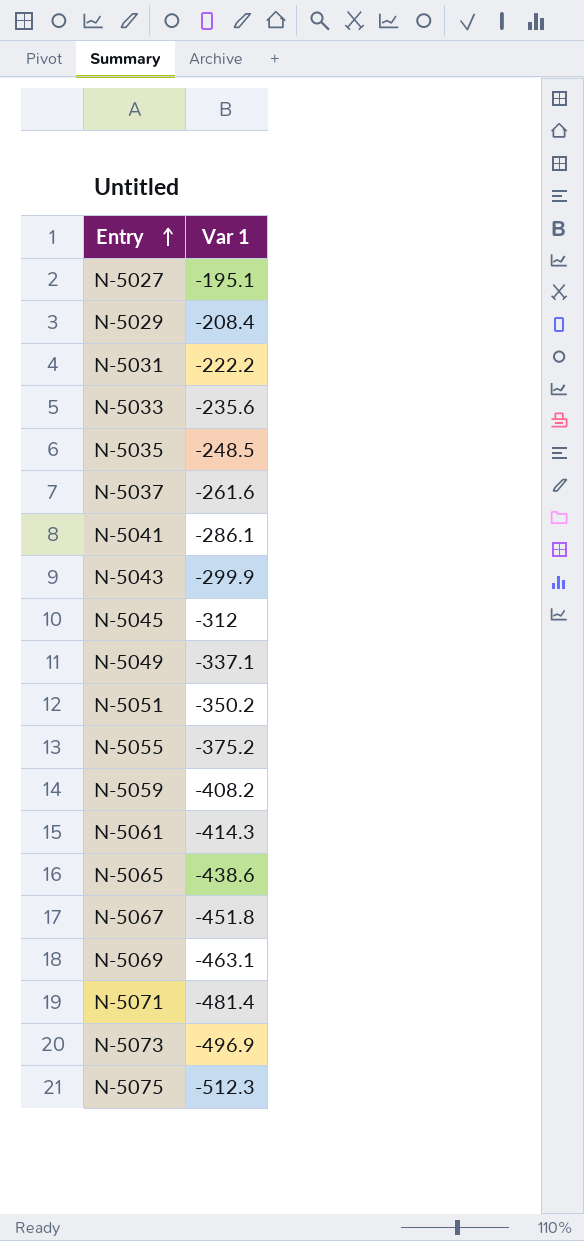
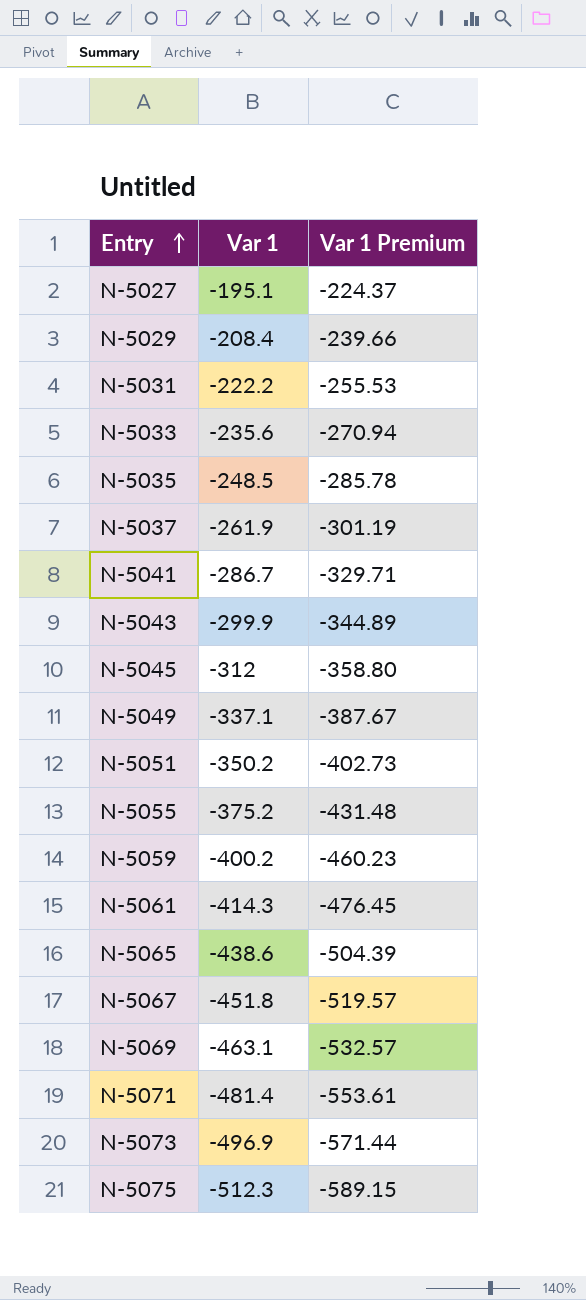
column Var 1 Premium | formula: none -> [Var 1] * 1.15
N-5037 | Var 1: -261.6 -> -261.9
N-5041 | Var 1: -286.1 -> -286.7
N-5059 | Var 1: -408.2 -> -400.2

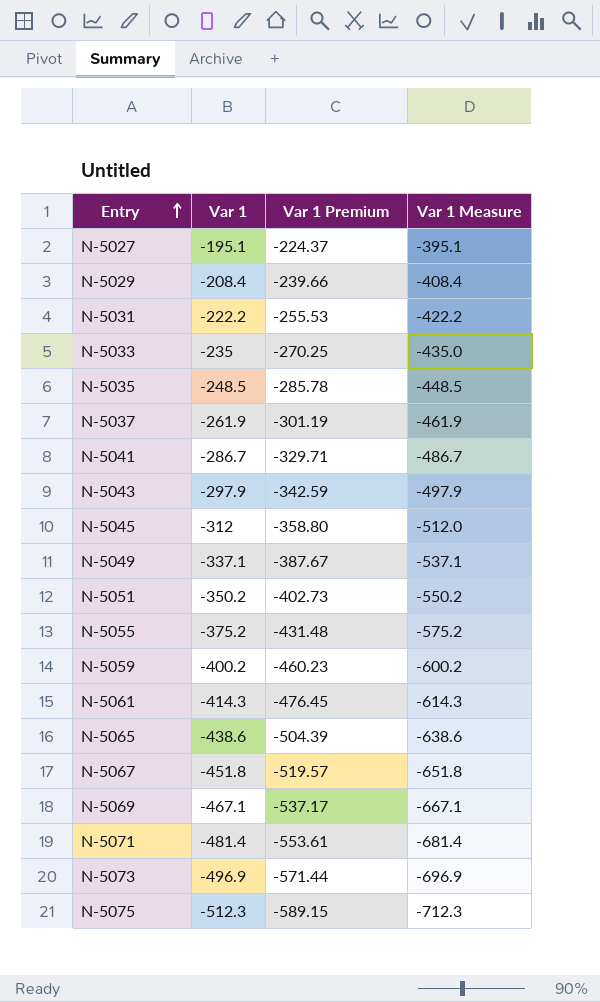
column Var 1 Measure | formula: none -> [Var 1] - 200
N-5033 | Var 1: -235.6 -> -235
N-5033 | Var 1 Premium: -270.94 -> -270.25
N-5043 | Var 1: -299.9 -> -297.9
N-5043 | Var 1 Premium: -344.89 -> -342.59
N-5069 | Var 1: -463.1 -> -467.1
N-5069 | Var 1 Premium: -532.57 -> -537.17

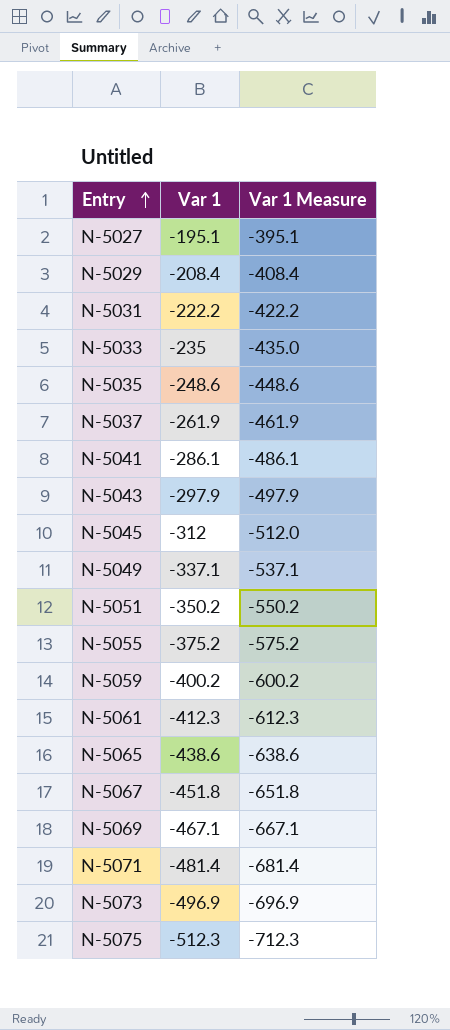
column Var 1 Premium | formula: [Var 1] * 1.15 -> none
N-5035 | Var 1: -248.5 -> -248.6
N-5035 | Var 1 Measure: -448.5 -> -448.6
N-5041 | Var 1: -286.7 -> -286.1
N-5041 | Var 1 Measure: -486.7 -> -486.1
N-5061 | Var 1: -414.3 -> -412.3
N-5061 | Var 1 Measure: -614.3 -> -612.3

